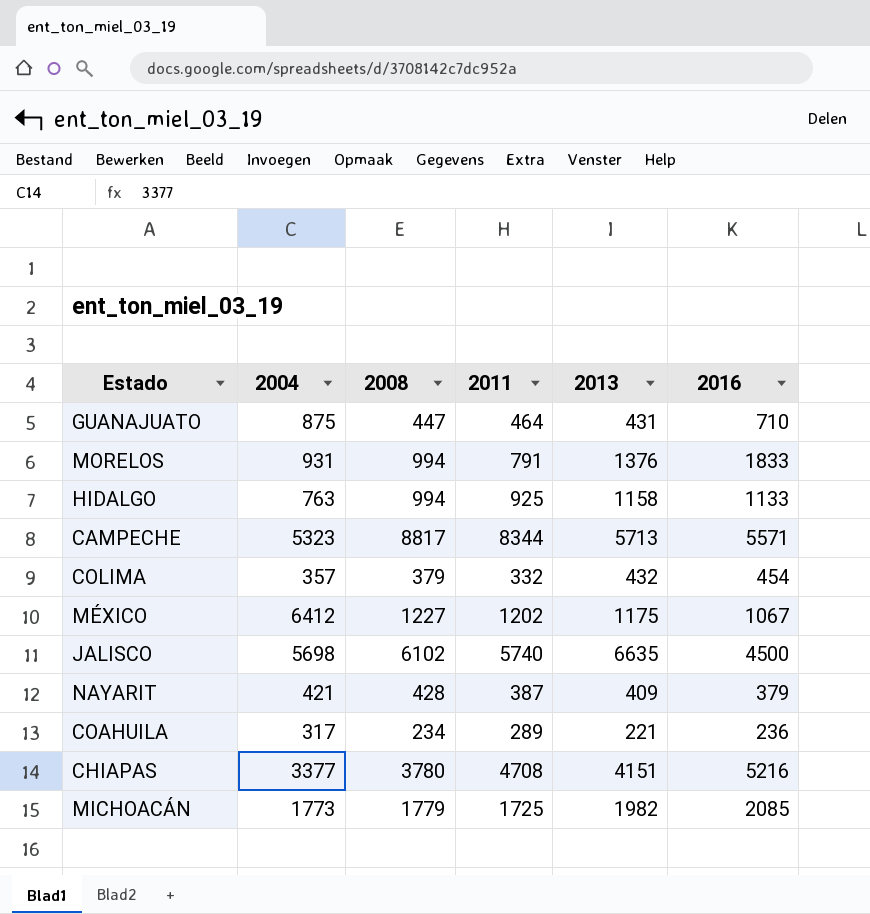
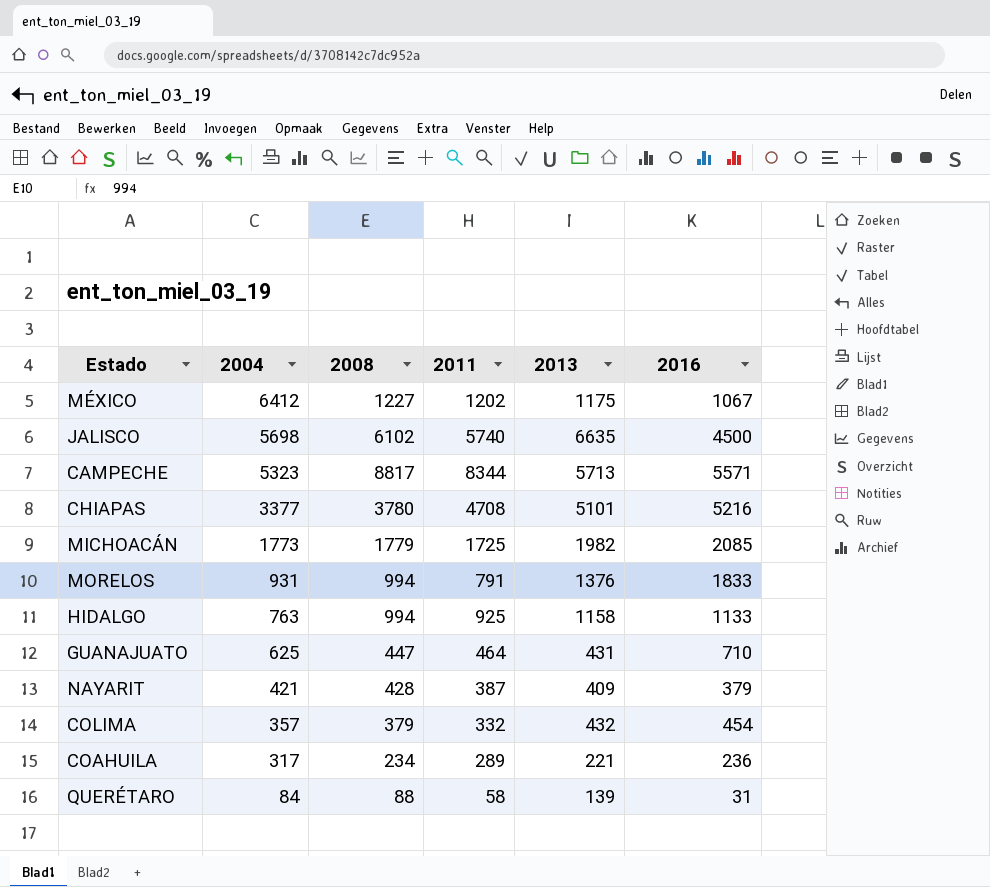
row order: none -> 2004 descending
CHIAPAS | 2013: 4151 -> 5101
GUANAJUATO | 2004: 875 -> 625
row QUERÉTARO: none -> 84 | 88 | 58 | 139 | 31

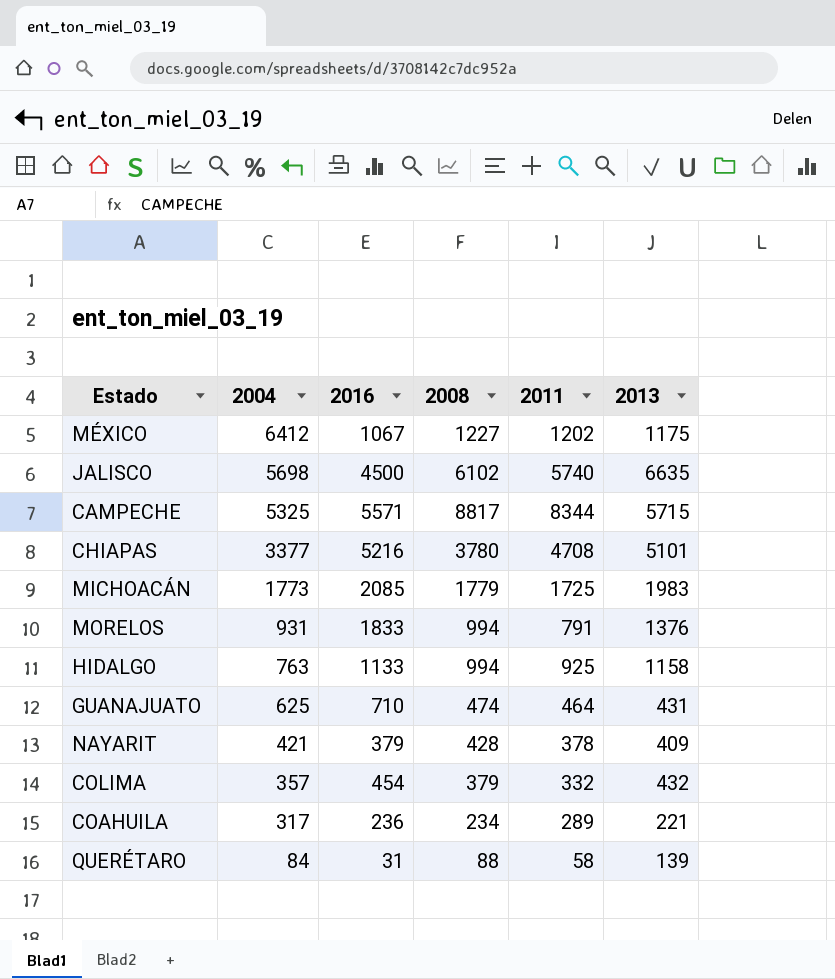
column 2016 | position: 6 -> 3
CAMPECHE | 2004: 5323 -> 5325
CAMPECHE | 2013: 5713 -> 5715
MICHOACÁN | 2013: 1982 -> 1983
GUANAJUATO | 2008: 447 -> 474
NAYARIT | 2011: 387 -> 378

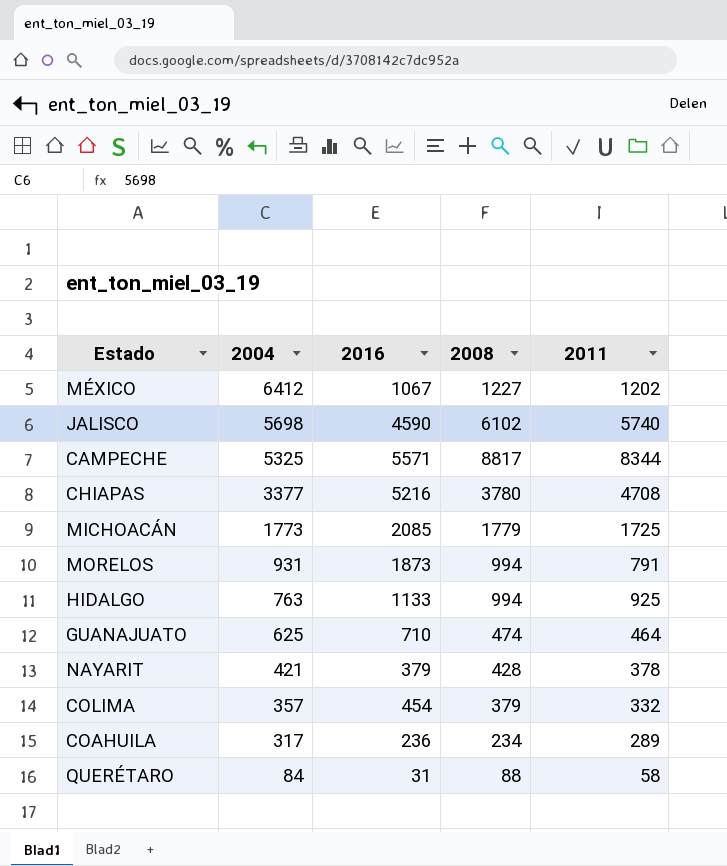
column 2013 | position: 6 -> none
JALISCO | 2016: 4500 -> 4590
MORELOS | 2016: 1833 -> 1873

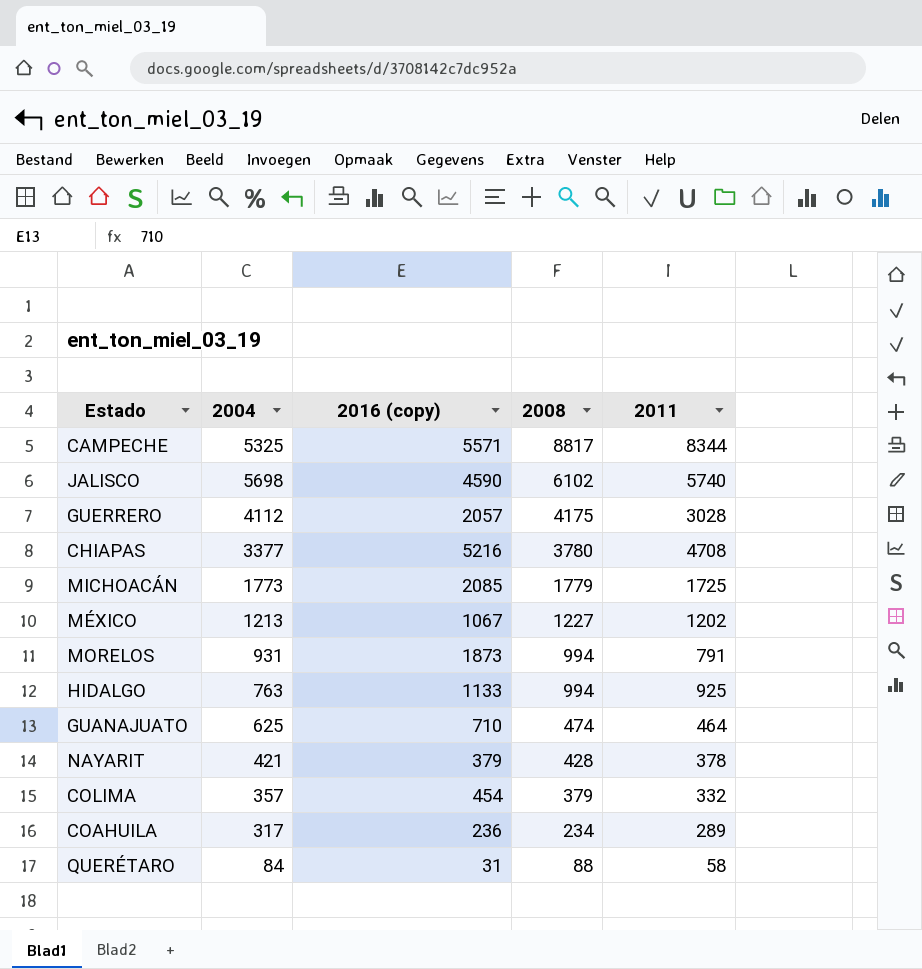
row order: 2004 descending -> 2008 descending
column name: 2016 -> 2016 (copy)
row GUERRERO: none -> 4112 | 2057 | 4175 | 3028
MÉXICO | 2004: 6412 -> 1213

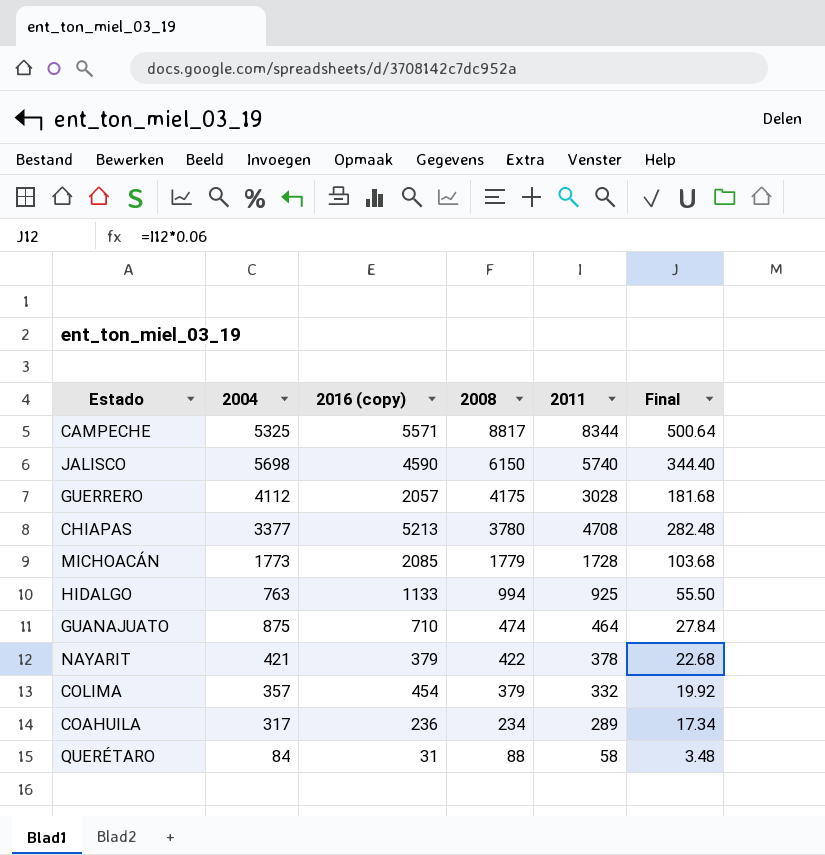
column Final | formula: none -> [2011] * 0.06
row MÉXICO: 1213 | 1067 | 1227 | 1202 -> none
row MORELOS: 931 | 1873 | 994 | 791 -> none
JALISCO | 2008: 6102 -> 6150
CHIAPAS | 2016 (copy): 5216 -> 5213
MICHOACÁN | 2011: 1725 -> 1728
GUANAJUATO | 2004: 625 -> 875
NAYARIT | 2008: 428 -> 422

